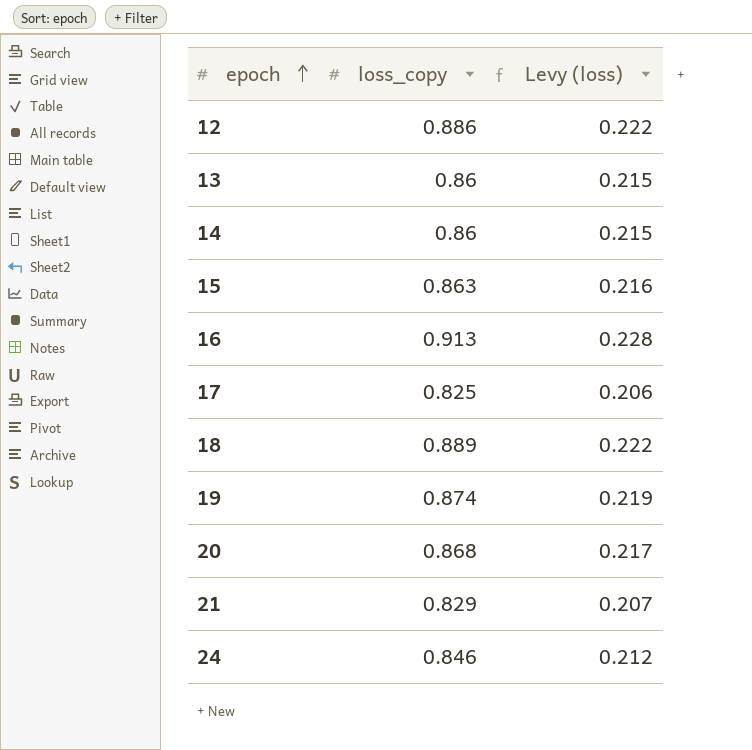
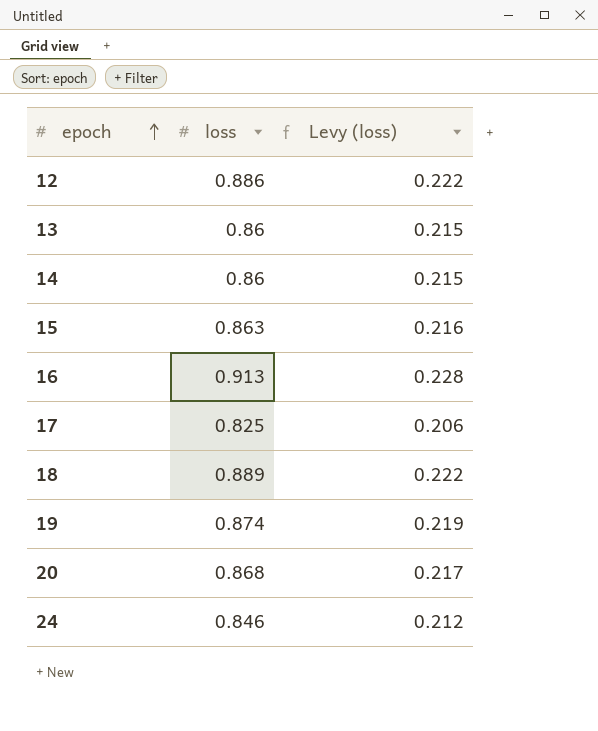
column name: loss_copy -> loss
row 21: 0.829 | 0.207 -> none

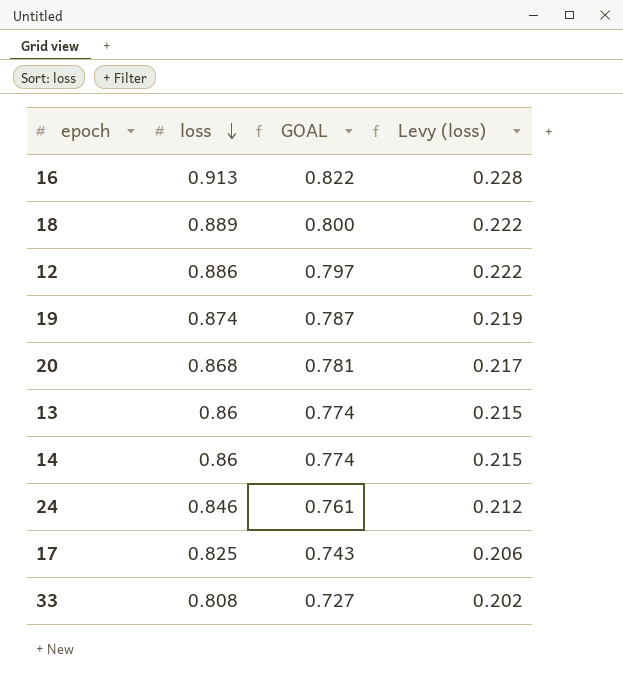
row order: epoch ascending -> loss descending
column GOAL | formula: none -> [loss] * 0.9
row 15: 0.863 | 0.216 -> none
row 33: none -> 0.808 | 0.727 | 0.202

